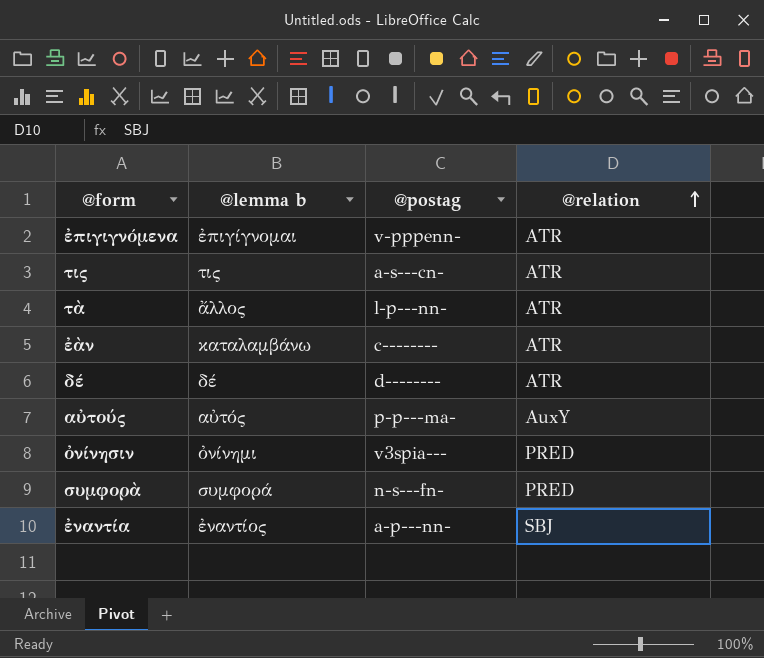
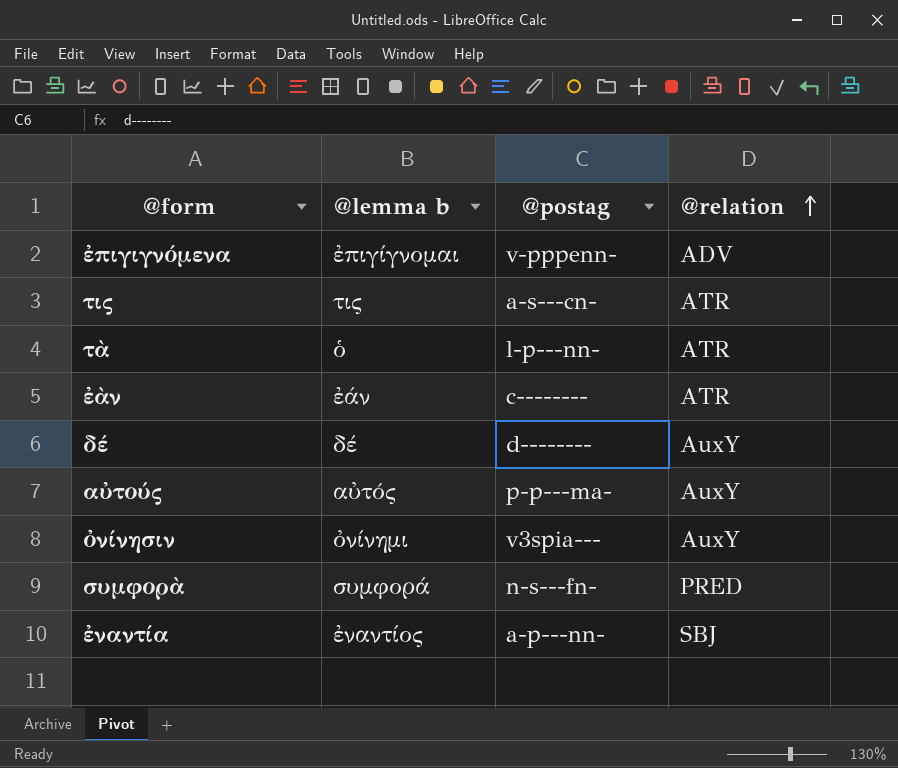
ἐπιγιγνόμενα | @relation: ATR -> ADV
τὰ | @lemma b: ἄλλος -> ὁ
ἐὰν | @lemma b: καταλαμβάνω -> ἐάν
δέ | @relation: ATR -> AuxY
ὀνίνησιν | @relation: PRED -> AuxY

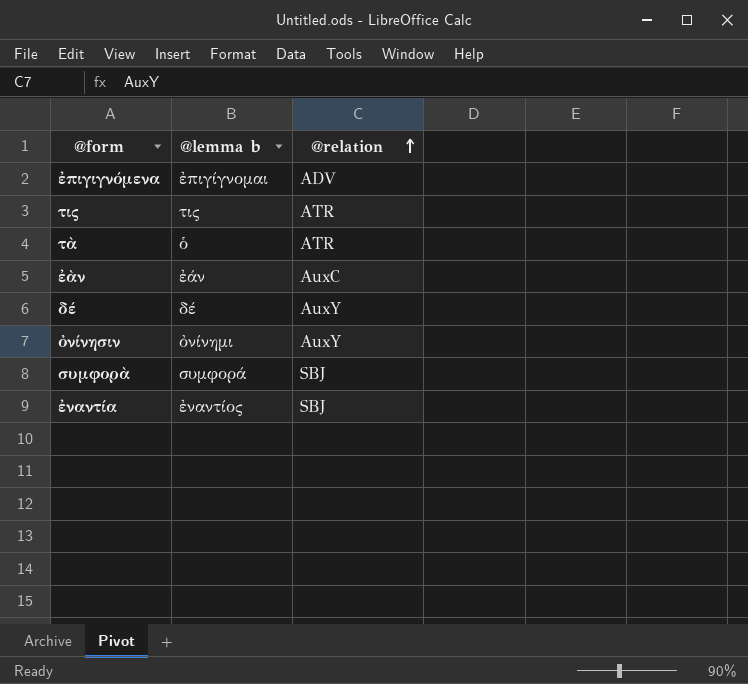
column @postag | position: 3 -> none
row αὐτούς: αὐτός | p-p---ma- | AuxY -> none
ἐὰν | @relation: ATR -> AuxC
συμφορὰ | @relation: PRED -> SBJ

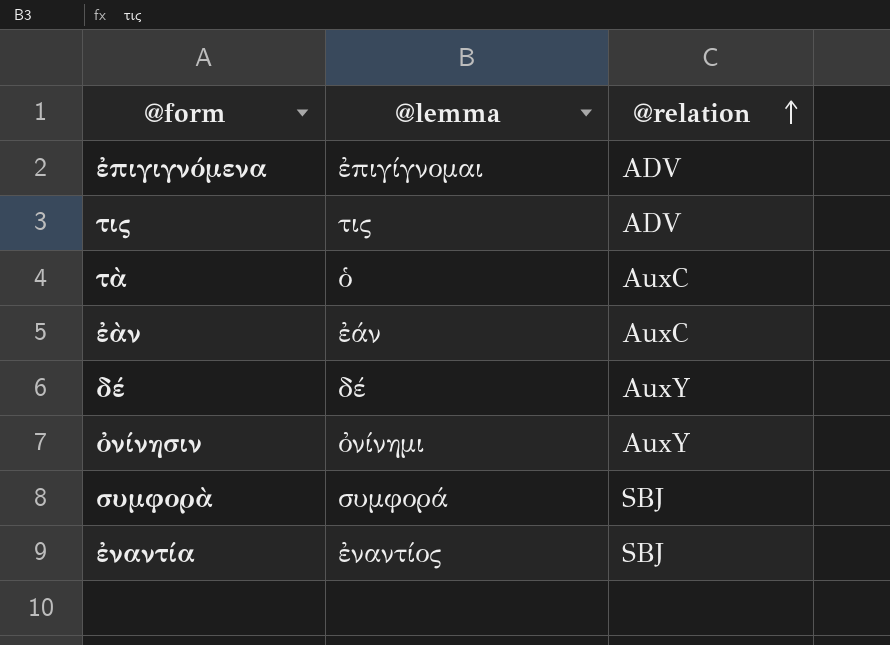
column name: @lemma b -> @lemma
τις | @relation: ATR -> ADV
τὰ | @relation: ATR -> AuxC

